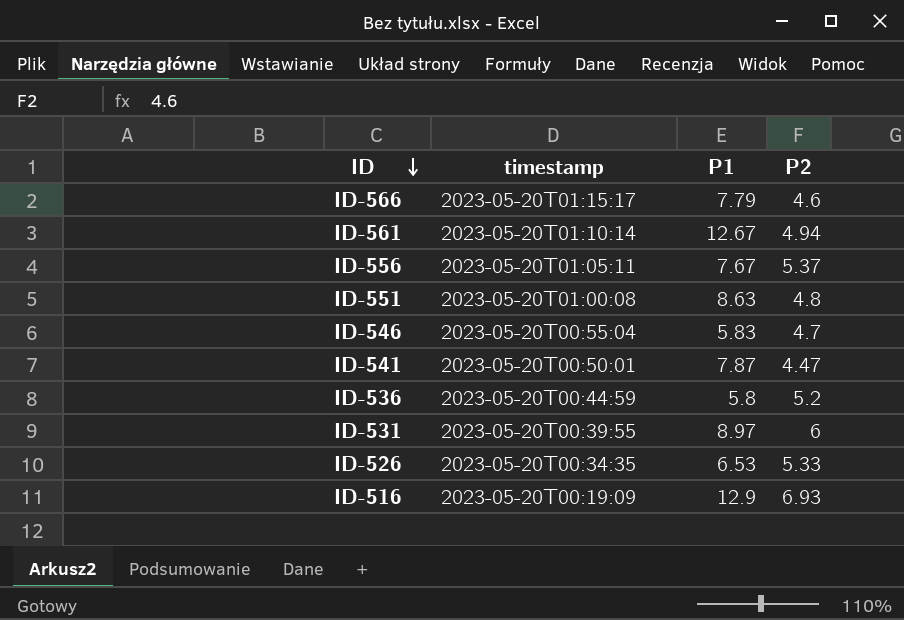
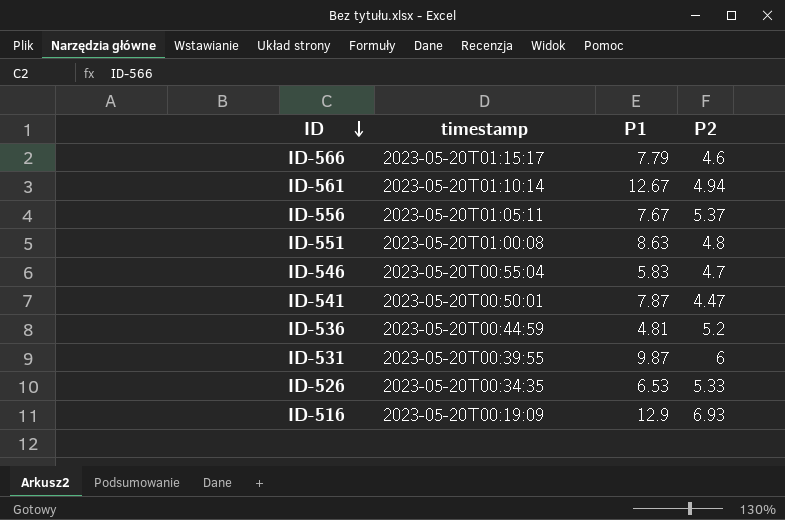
ID-536 | P1: 5.8 -> 4.81
ID-531 | P1: 8.97 -> 9.87

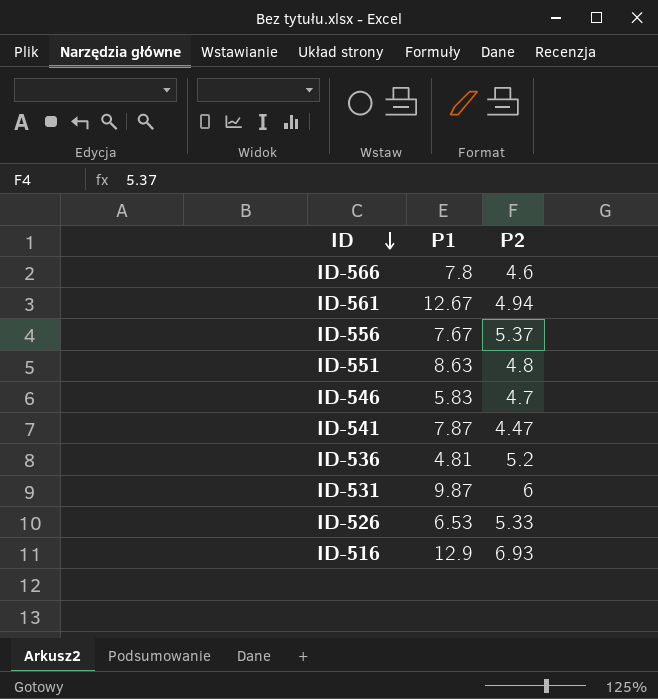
column timestamp | position: 2 -> none
ID-566 | P1: 7.79 -> 7.8

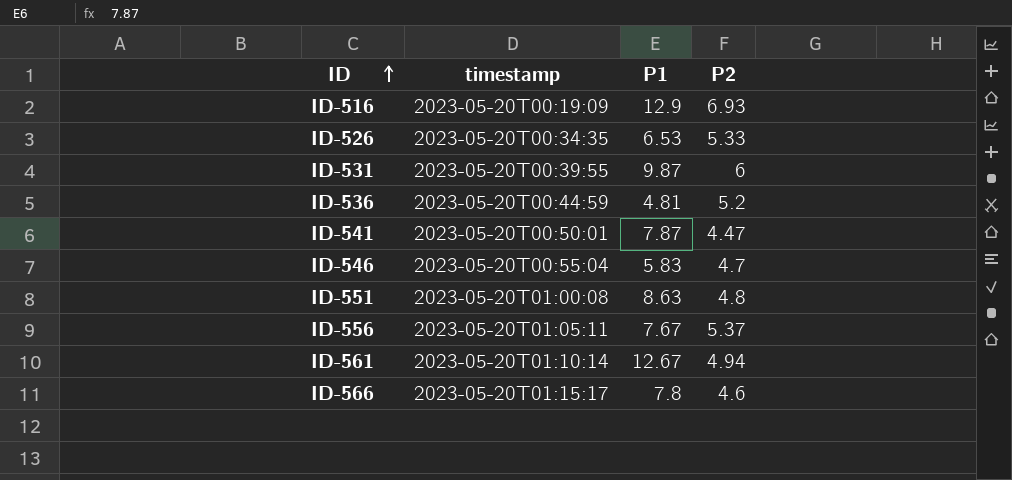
row order: ID descending -> ID ascending
column timestamp | position: none -> 2

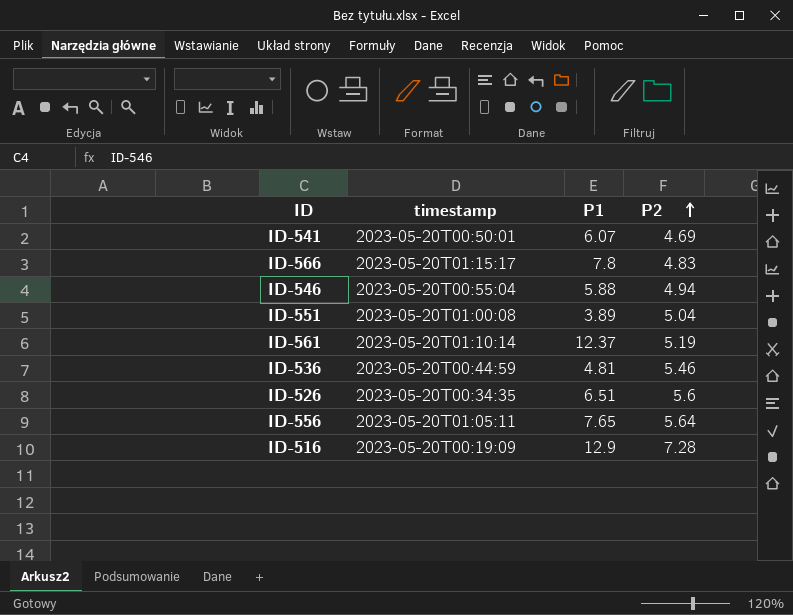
row order: ID ascending -> P2 ascending
row ID-531: 2023-05-20T00:39:55 | 9.87 | 6 -> none
ID-541 | P1: 7.87 -> 6.07
ID-541 | P2: 4.47 -> 4.69
ID-566 | P2: 4.6 -> 4.83
ID-546 | P1: 5.83 -> 5.88
ID-546 | P2: 4.7 -> 4.94
ID-551 | P1: 8.63 -> 3.89
ID-551 | P2: 4.8 -> 5.04
ID-561 | P1: 12.67 -> 12.37
ID-561 | P2: 4.94 -> 5.19
ID-536 | P2: 5.2 -> 5.46
ID-526 | P1: 6.53 -> 6.51
ID-526 | P2: 5.33 -> 5.6
ID-556 | P1: 7.67 -> 7.65
ID-556 | P2: 5.37 -> 5.64
ID-516 | P2: 6.93 -> 7.28

